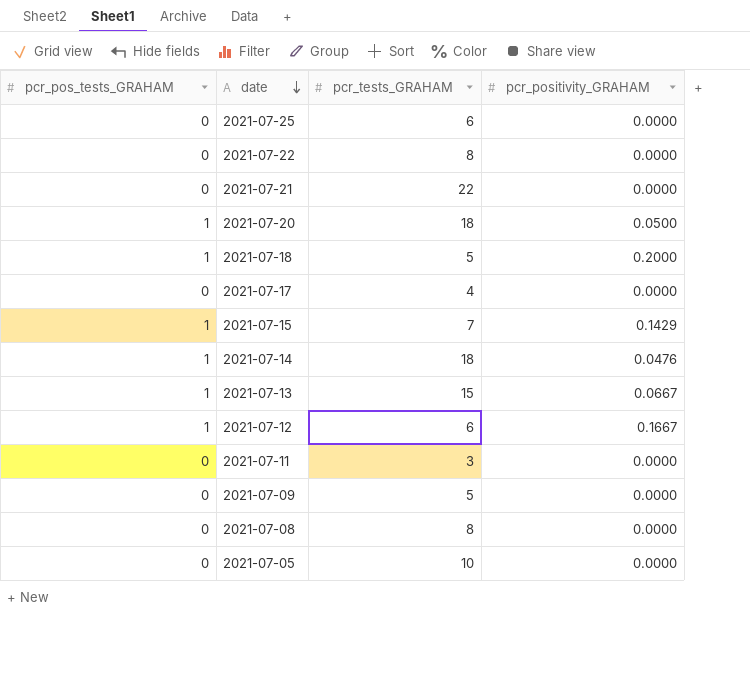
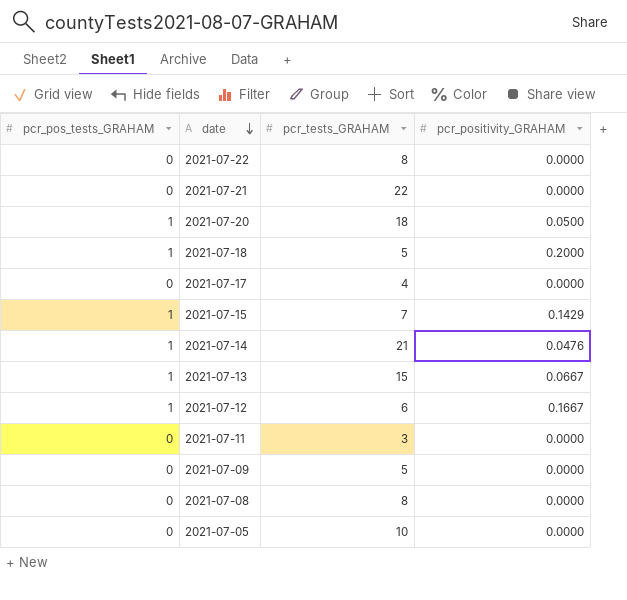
row 2021-07-25: 0 | 6 | 0.0000 -> none
2021-07-14 | pcr_tests_GRAHAM: 18 -> 21

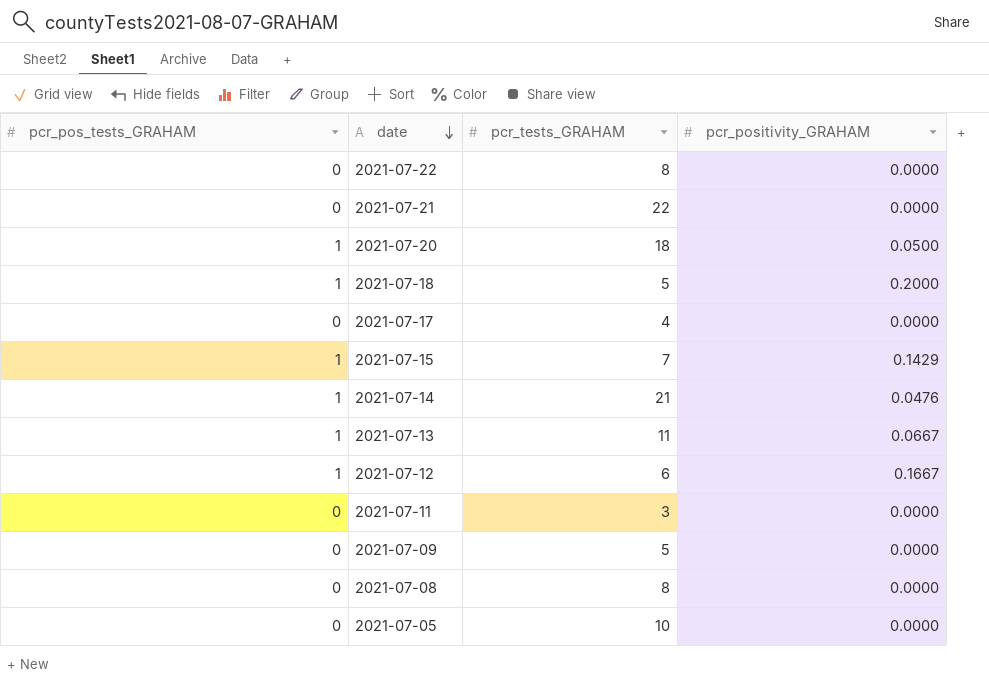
2021-07-13 | pcr_tests_GRAHAM: 15 -> 11

